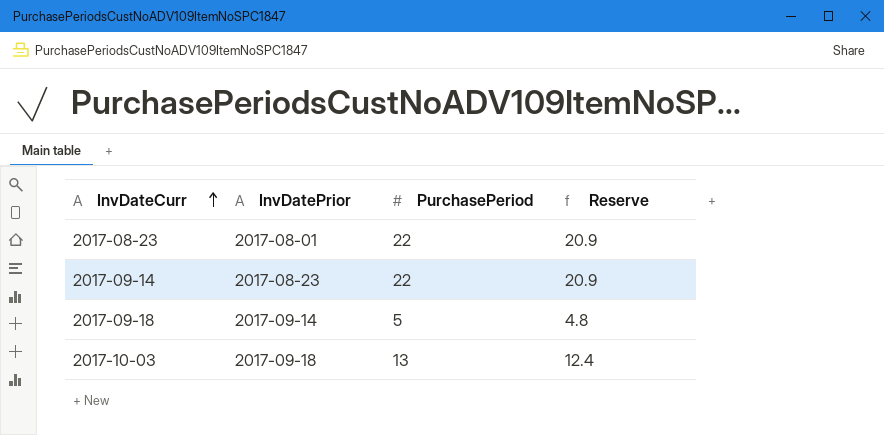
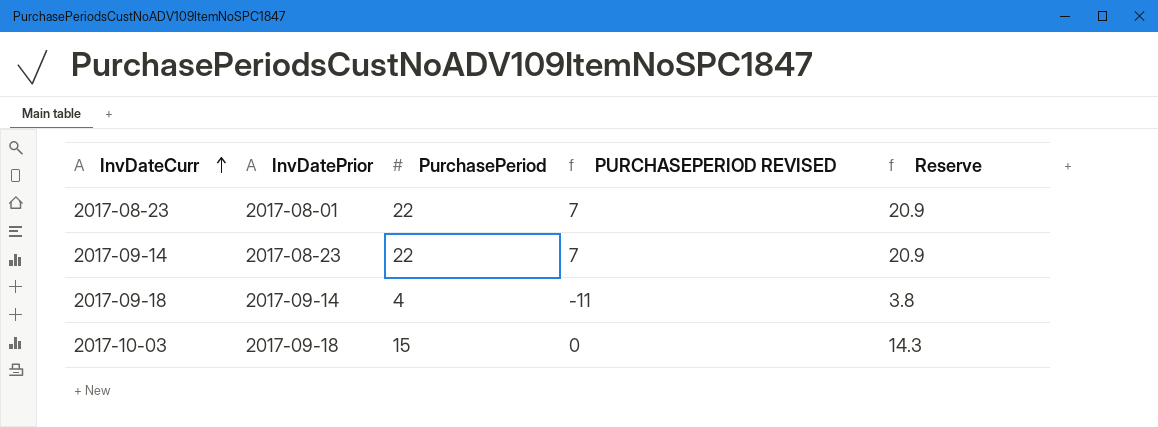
column PURCHASEPERIOD REVISED | formula: none -> [PurchasePeriod] - 15
2017-09-18 | PurchasePeriod: 5 -> 4
2017-09-18 | Reserve: 4.8 -> 3.8
2017-10-03 | PurchasePeriod: 13 -> 15
2017-10-03 | Reserve: 12.4 -> 14.3

